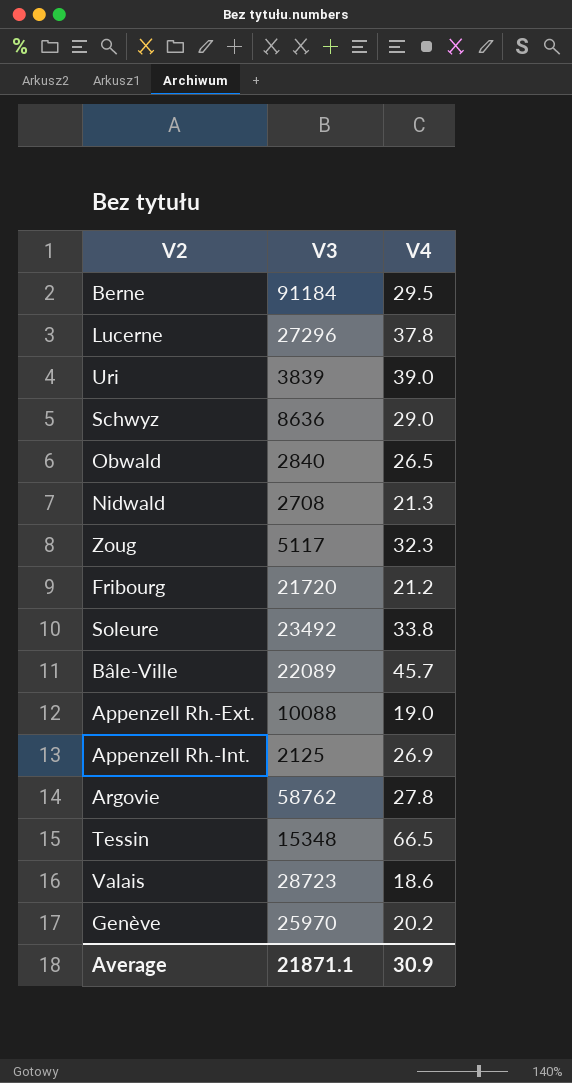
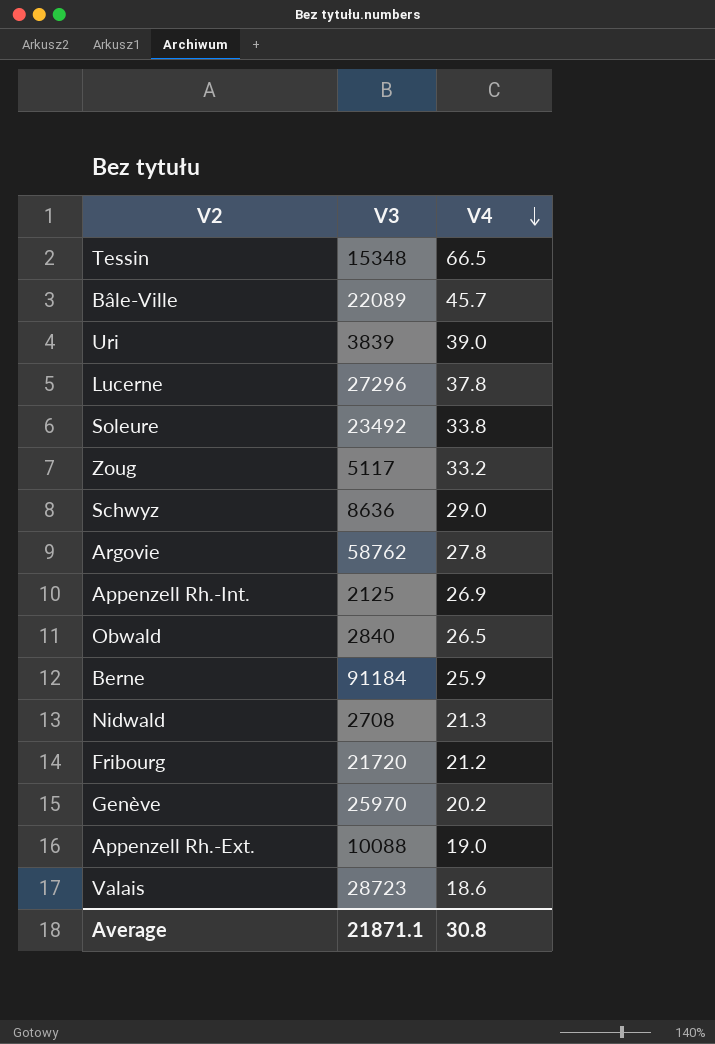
row order: none -> V4 descending
Zoug | V4: 32.3 -> 33.2
Berne | V4: 29.5 -> 25.9
Average | V4: 30.9 -> 30.8

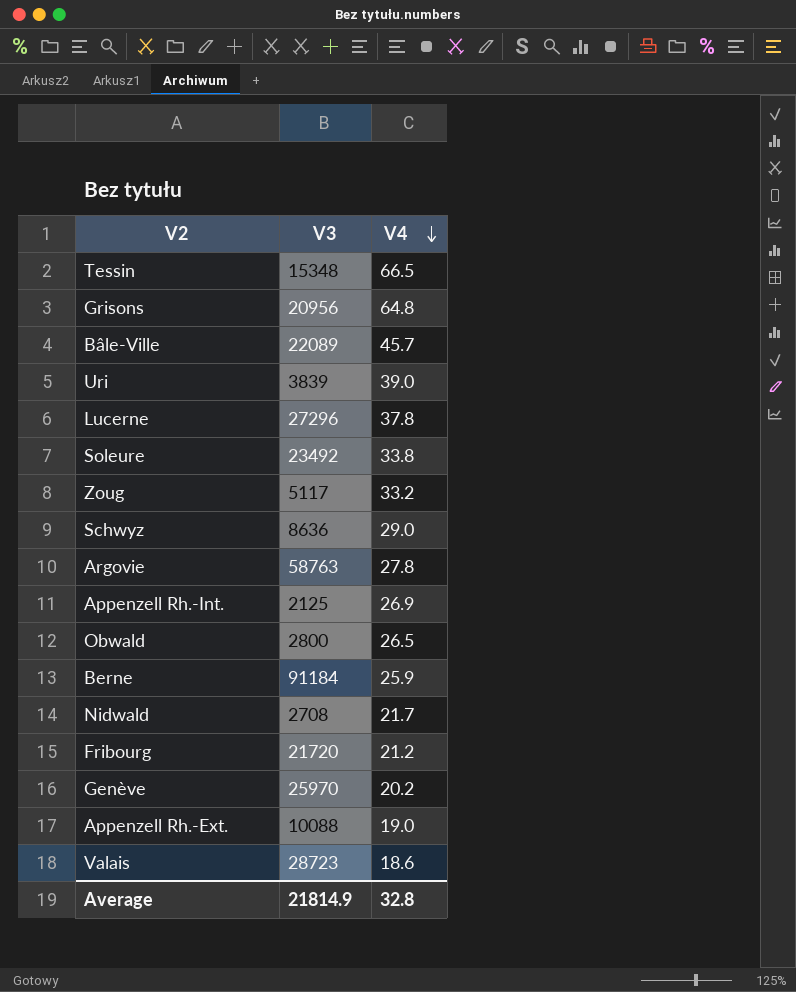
row Grisons: none -> 20956 | 64.8
Argovie | V3: 58762 -> 58763
Obwald | V3: 2840 -> 2800
Nidwald | V4: 21.3 -> 21.7
Average | V3: 21871.1 -> 21814.9
Average | V4: 30.8 -> 32.8

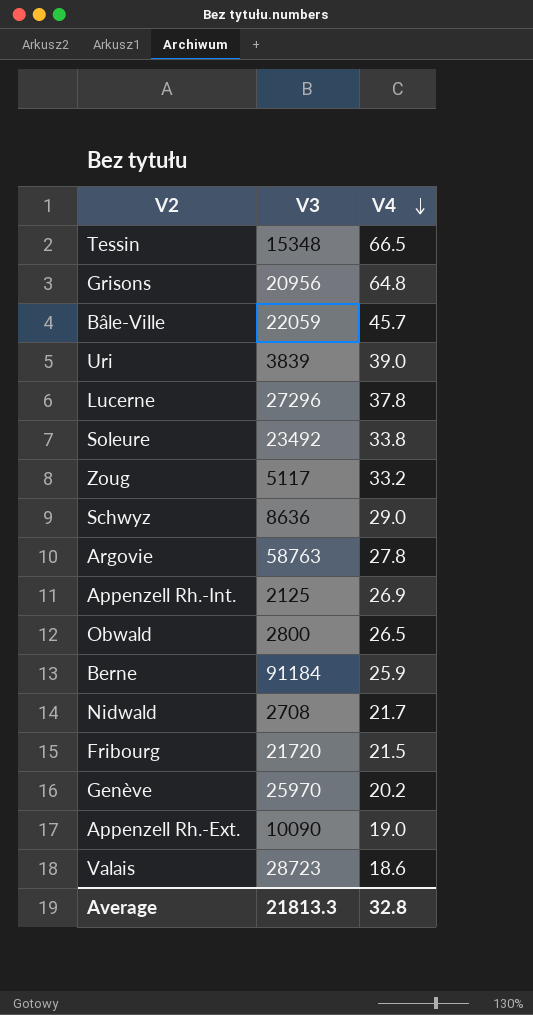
Bâle-Ville | V3: 22089 -> 22059
Fribourg | V4: 21.2 -> 21.5
Appenzell Rh.-Ext. | V3: 10088 -> 10090
Average | V3: 21814.9 -> 21813.3

